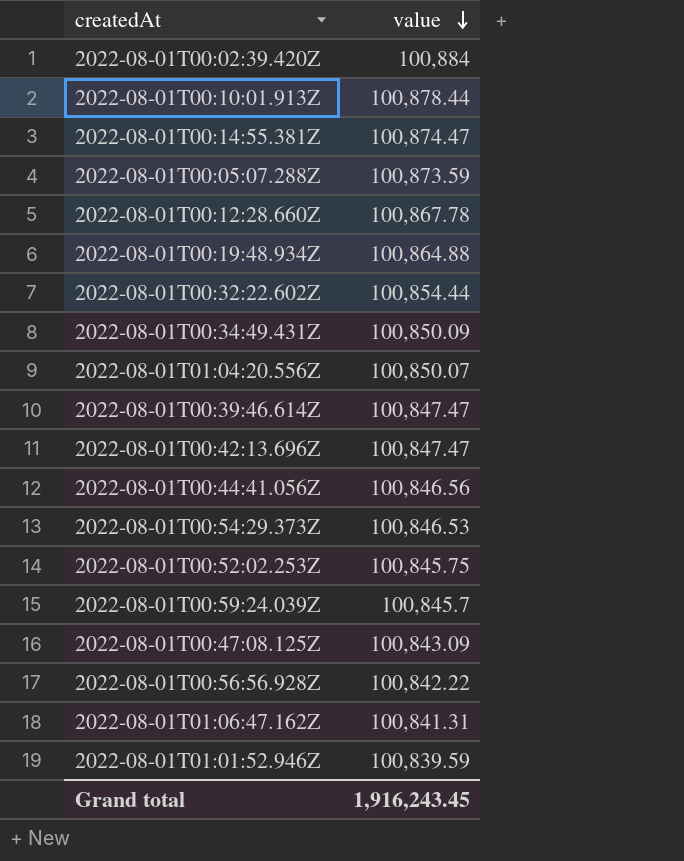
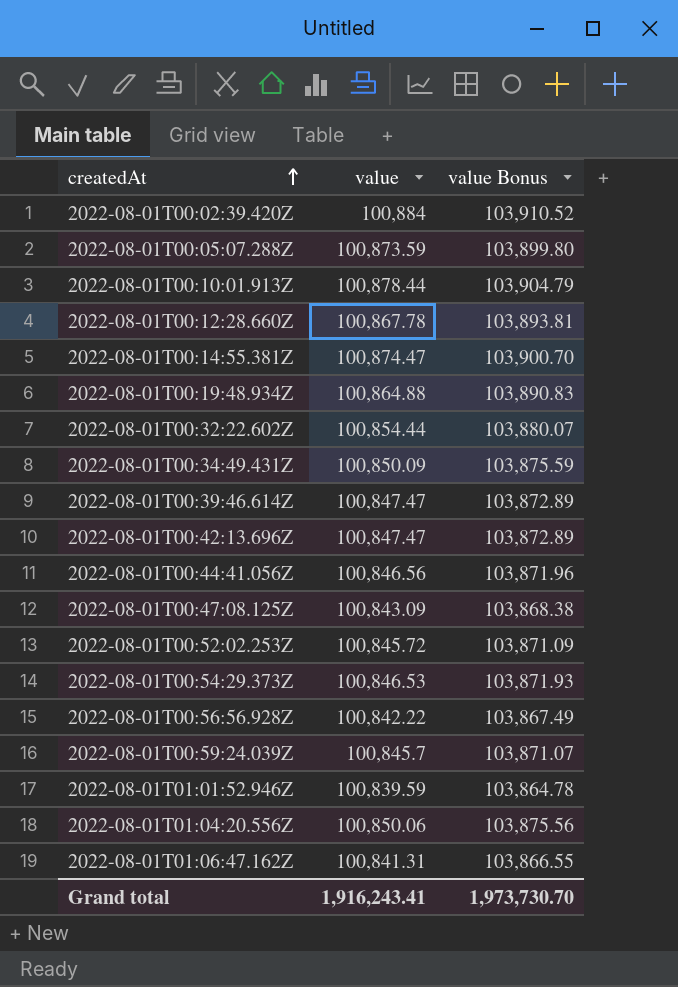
row order: value descending -> createdAt ascending
column value Bonus | formula: none -> [value] * 1.03
2022-08-01T00:52:02.253Z | value: 100,845.75 -> 100,845.72
2022-08-01T01:04:20.556Z | value: 100,850.07 -> 100,850.06
Grand total | value: 1,916,243.45 -> 1,916,243.41

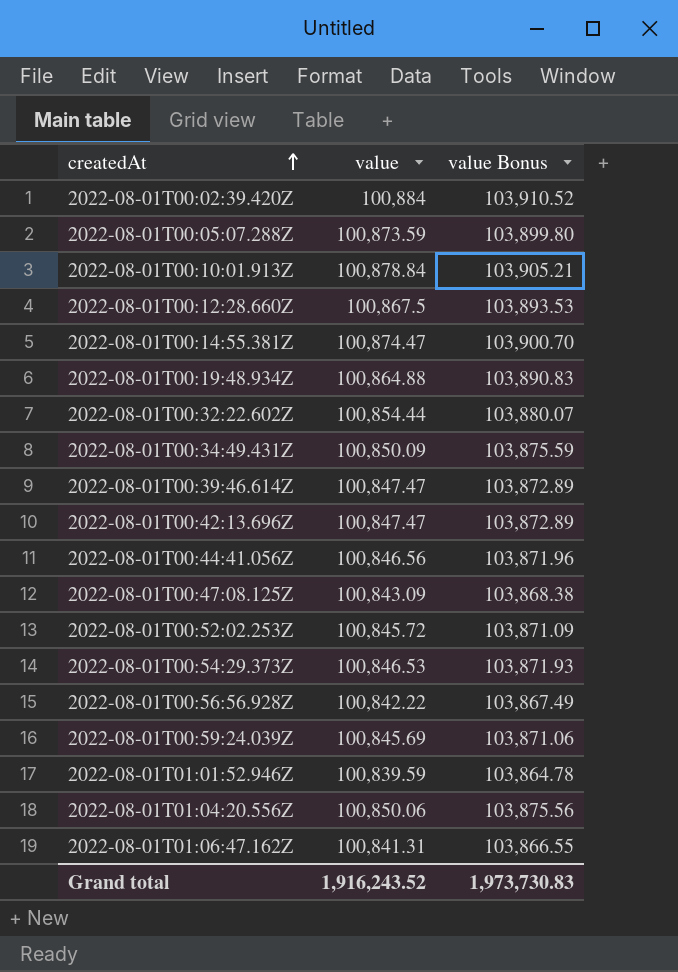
2022-08-01T00:10:01.913Z | value: 100,878.44 -> 100,878.84
2022-08-01T00:10:01.913Z | value Bonus: 103,904.79 -> 103,905.21
2022-08-01T00:12:28.660Z | value: 100,867.78 -> 100,867.5
2022-08-01T00:12:28.660Z | value Bonus: 103,893.81 -> 103,893.53
2022-08-01T00:59:24.039Z | value: 100,845.7 -> 100,845.69
2022-08-01T00:59:24.039Z | value Bonus: 103,871.07 -> 103,871.06
Grand total | value: 1,916,243.41 -> 1,916,243.52
Grand total | value Bonus: 1,973,730.70 -> 1,973,730.83

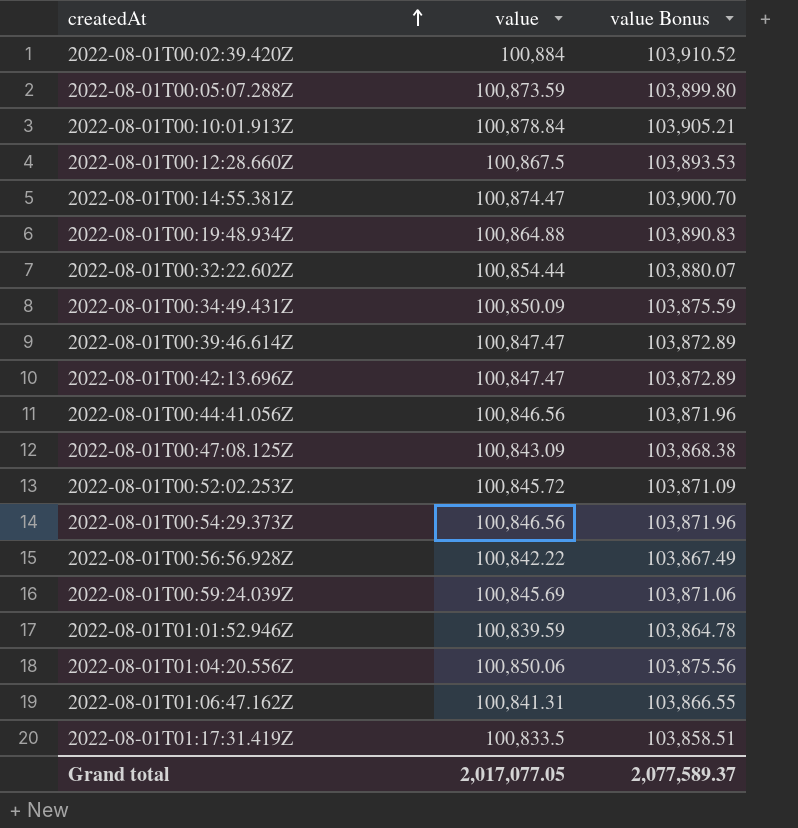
2022-08-01T00:54:29.373Z | value: 100,846.53 -> 100,846.56
2022-08-01T00:54:29.373Z | value Bonus: 103,871.93 -> 103,871.96
row 2022-08-01T01:17:31.419Z: none -> 100,833.5 | 103,858.51
Grand total | value: 1,916,243.52 -> 2,017,077.05
Grand total | value Bonus: 1,973,730.83 -> 2,077,589.37

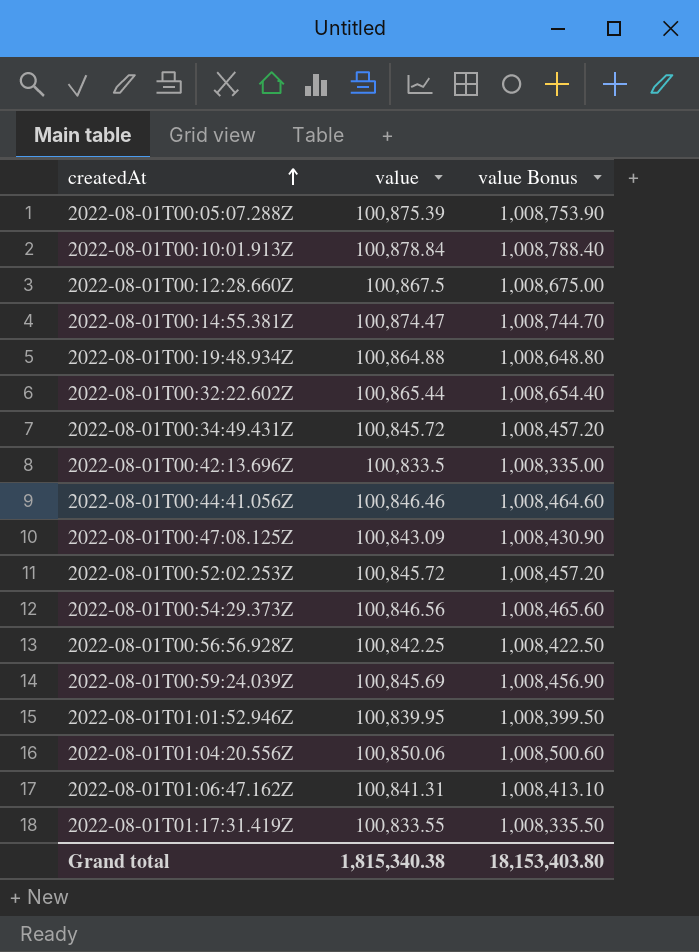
column value Bonus | formula: [value] * 1.03 -> [value] * 10
row 2022-08-01T00:02:39.420Z: 100,884 | 103,910.52 -> none
row 2022-08-01T00:39:46.614Z: 100,847.47 | 103,872.89 -> none
2022-08-01T00:05:07.288Z | value: 100,873.59 -> 100,875.39
2022-08-01T00:32:22.602Z | value: 100,854.44 -> 100,865.44
2022-08-01T00:34:49.431Z | value: 100,850.09 -> 100,845.72
2022-08-01T00:42:13.696Z | value: 100,847.47 -> 100,833.5
2022-08-01T00:44:41.056Z | value: 100,846.56 -> 100,846.46
2022-08-01T00:56:56.928Z | value: 100,842.22 -> 100,842.25
2022-08-01T01:01:52.946Z | value: 100,839.59 -> 100,839.95
2022-08-01T01:17:31.419Z | value: 100,833.5 -> 100,833.55
Grand total | value: 2,017,077.05 -> 1,815,340.38
Grand total | value Bonus: 2,077,589.37 -> 18,153,403.80

